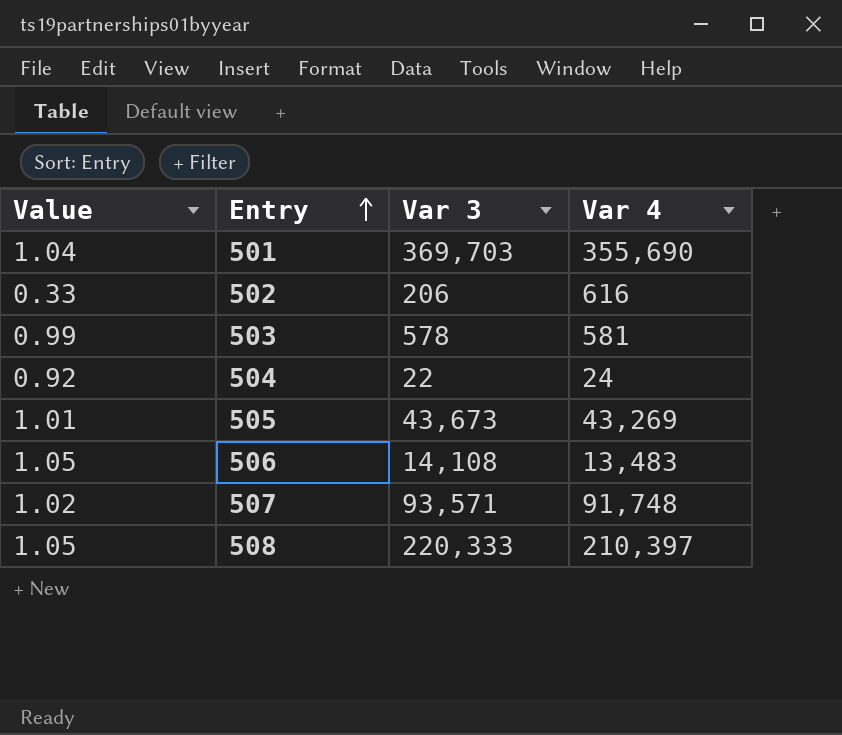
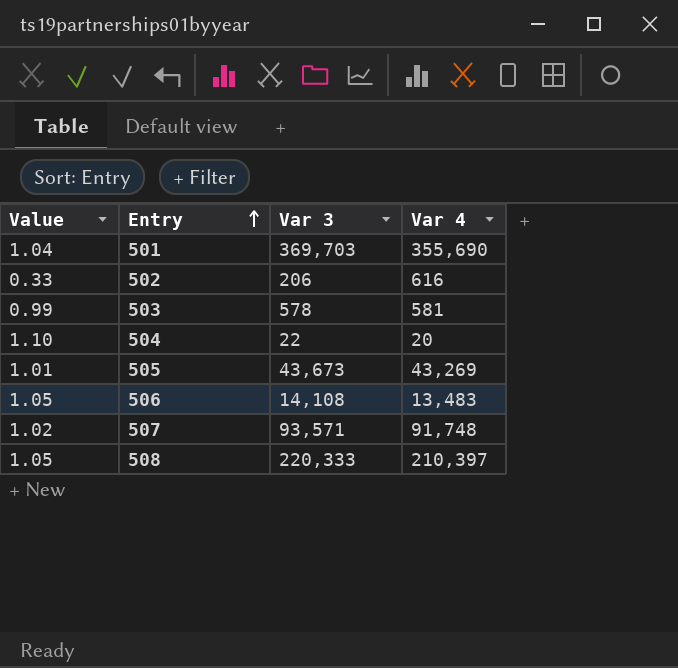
504 | Value: 0.92 -> 1.10
504 | Var 4: 24 -> 20

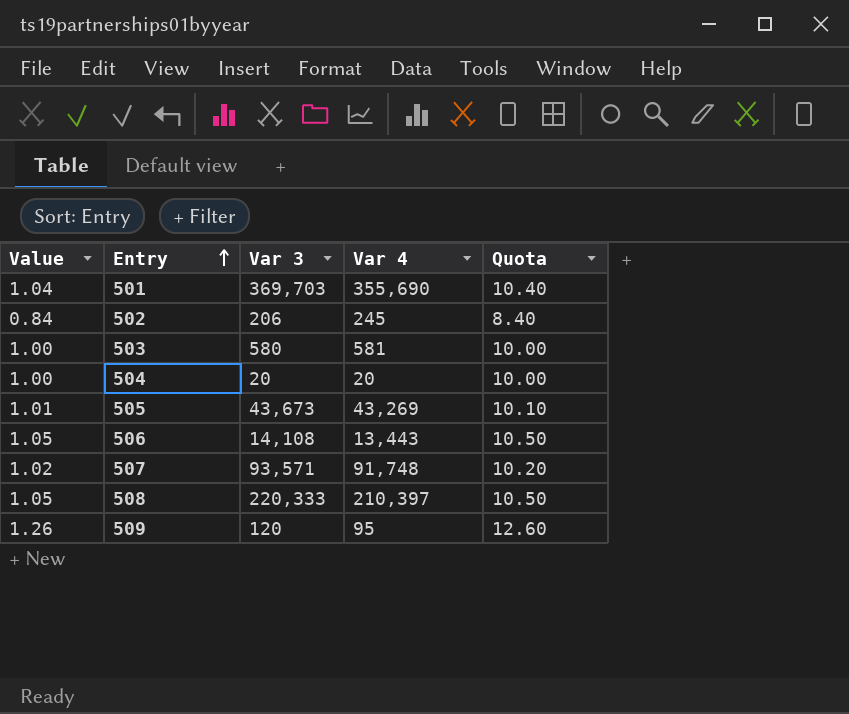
column Quota | formula: none -> [Value] * 10
502 | Value: 0.33 -> 0.84
502 | Var 4: 616 -> 245
503 | Value: 0.99 -> 1.00
503 | Var 3: 578 -> 580
504 | Value: 1.10 -> 1.00
504 | Var 3: 22 -> 20
506 | Var 4: 13,483 -> 13,443
row 509: none -> 1.26 | 120 | 95 | 12.60

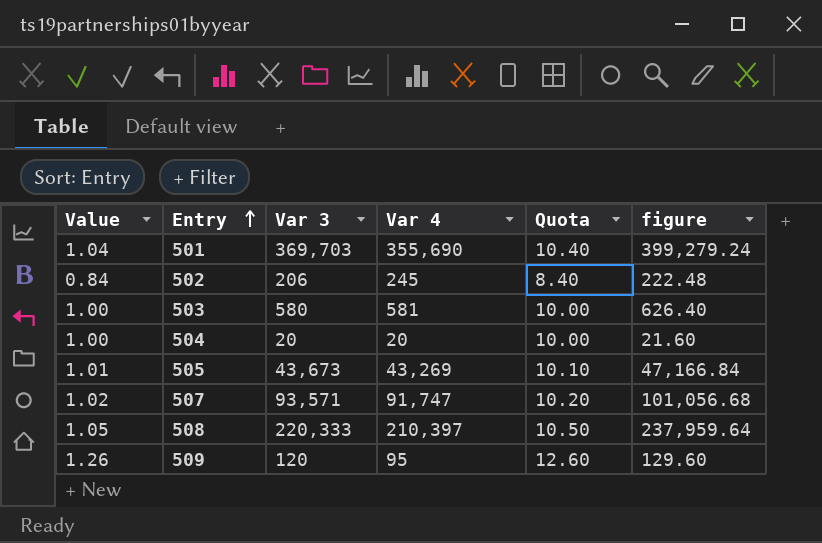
column figure | formula: none -> [Var 3] * 1.08
row 506: 1.05 | 14,108 | 13,443 | 10.50 -> none
507 | Var 4: 91,748 -> 91,747

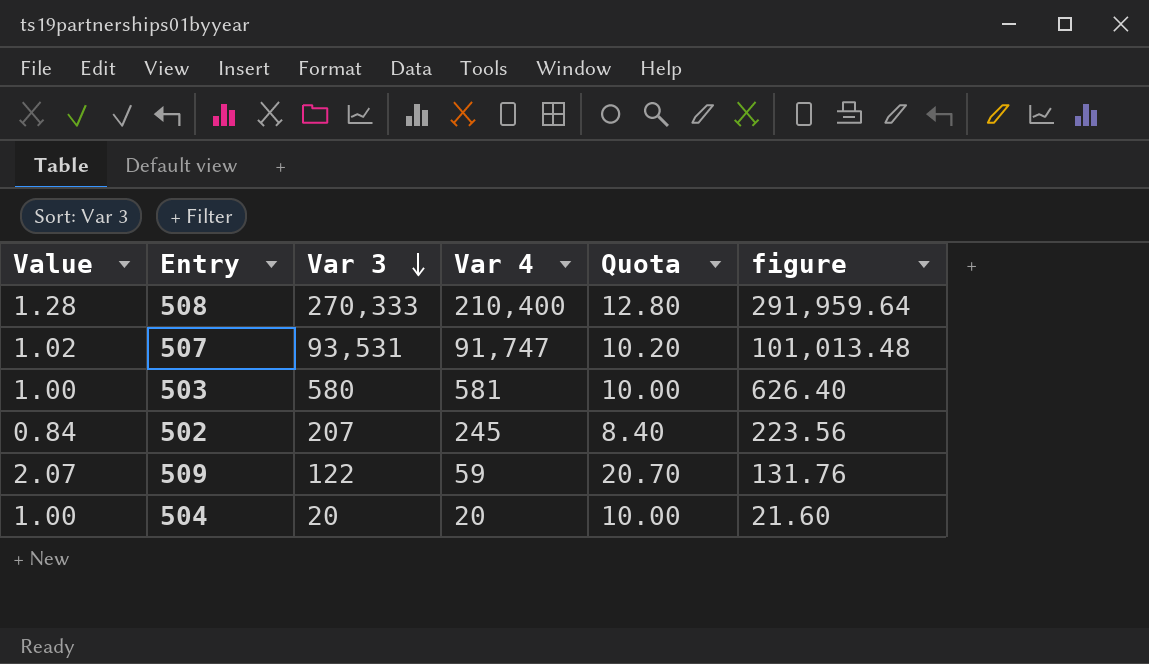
row order: Entry ascending -> Var 3 descending
row 501: 1.04 | 369,703 | 355,690 | 10.40 | 399,279.24 -> none
row 505: 1.01 | 43,673 | 43,269 | 10.10 | 47,166.84 -> none
508 | Value: 1.05 -> 1.28
508 | Var 3: 220,333 -> 270,333
508 | Var 4: 210,397 -> 210,400
508 | Quota: 10.50 -> 12.80
508 | figure: 237,959.64 -> 291,959.64
507 | Var 3: 93,571 -> 93,531
507 | figure: 101,056.68 -> 101,013.48
502 | Var 3: 206 -> 207
502 | figure: 222.48 -> 223.56
509 | Value: 1.26 -> 2.07
509 | Var 3: 120 -> 122
509 | Var 4: 95 -> 59
509 | Quota: 12.60 -> 20.70
509 | figure: 129.60 -> 131.76

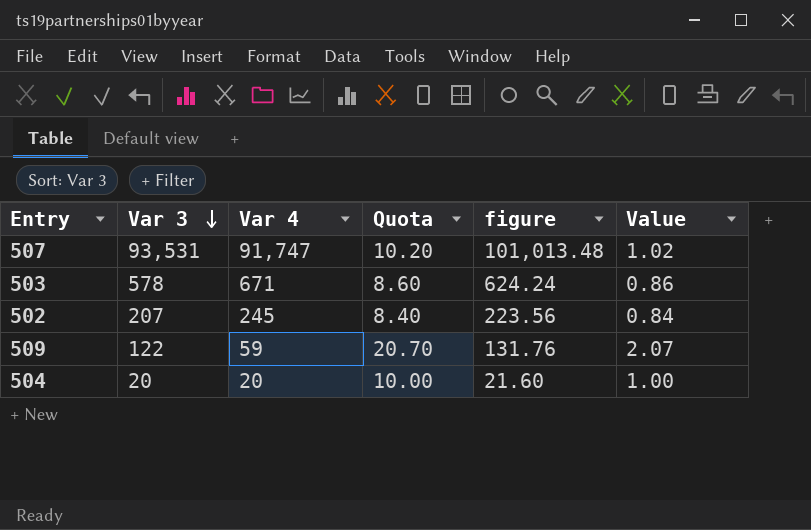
column Value | position: 1 -> 6
row 508: 1.28 | 270,333 | 210,400 | 12.80 | 291,959.64 -> none
503 | Var 3: 580 -> 578
503 | Var 4: 581 -> 671
503 | Quota: 10.00 -> 8.60
503 | figure: 626.40 -> 624.24
503 | Value: 1.00 -> 0.86

